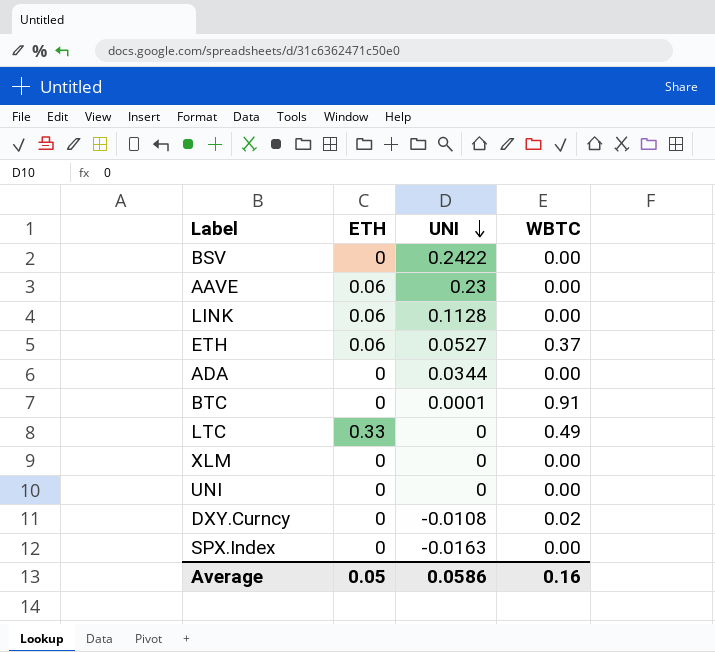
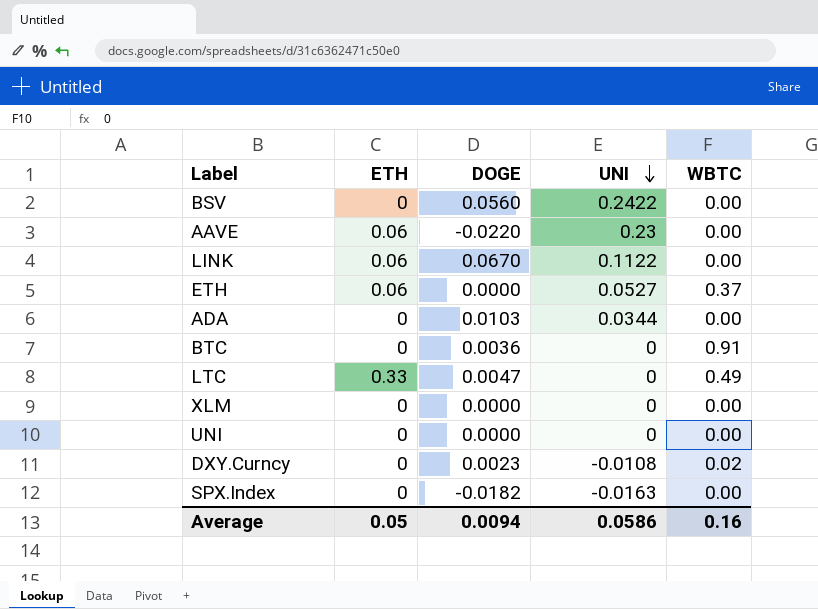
column DOGE | position: none -> 3
LINK | UNI: 0.1128 -> 0.1122
BTC | UNI: 0.0001 -> 0

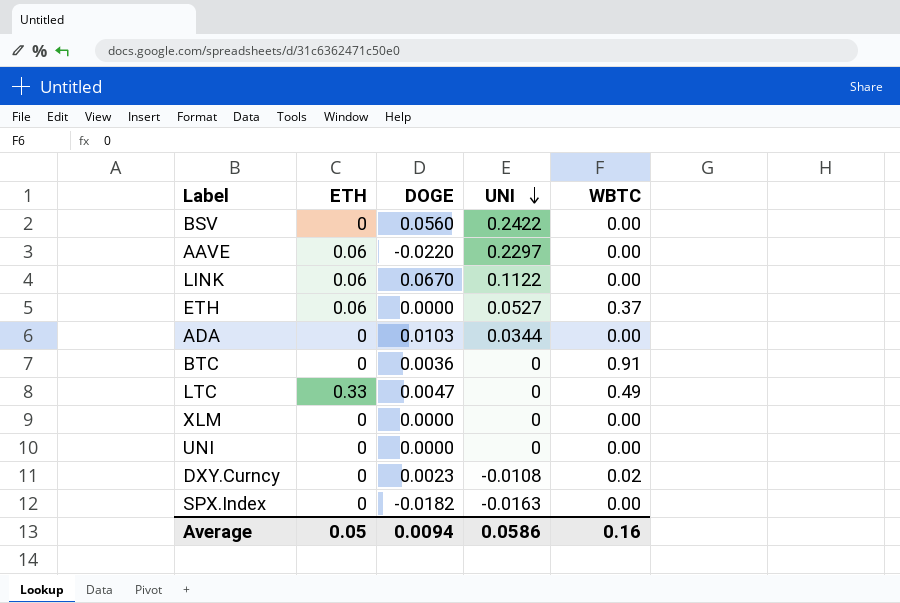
AAVE | UNI: 0.23 -> 0.2297

